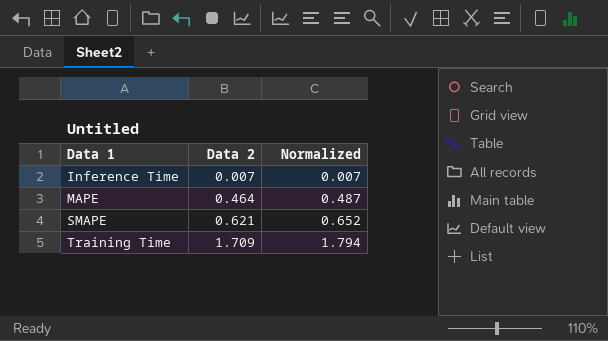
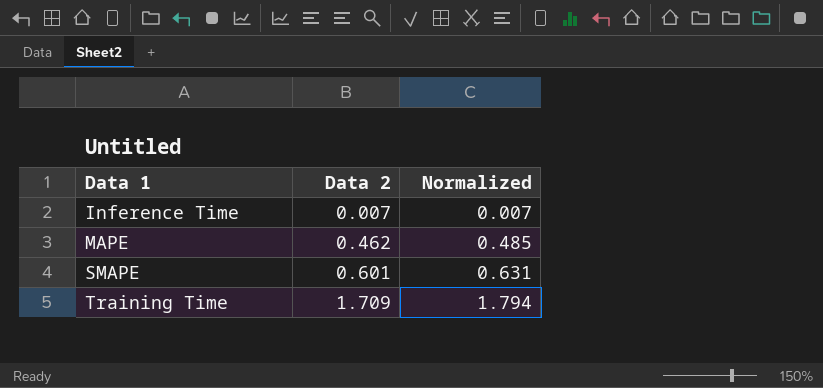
MAPE | Data 2: 0.464 -> 0.462
MAPE | Normalized: 0.487 -> 0.485
SMAPE | Data 2: 0.621 -> 0.601
SMAPE | Normalized: 0.652 -> 0.631

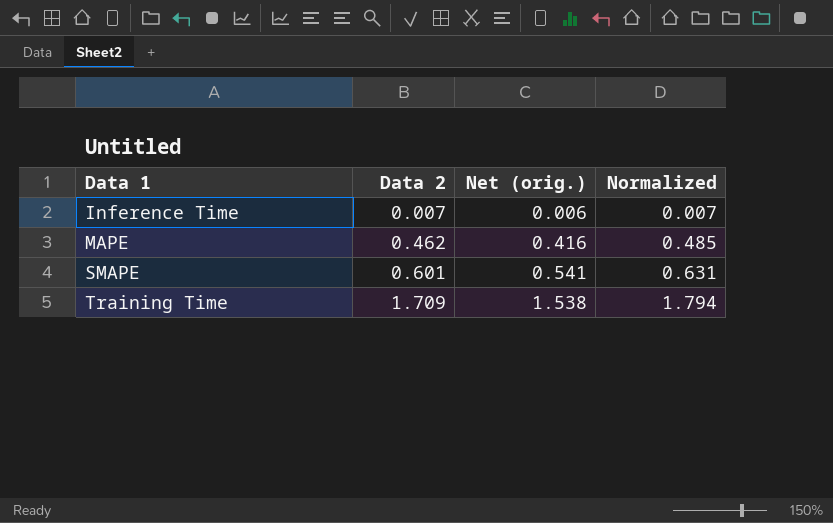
column Net (orig.) | formula: none -> [Data 2] * 0.9

